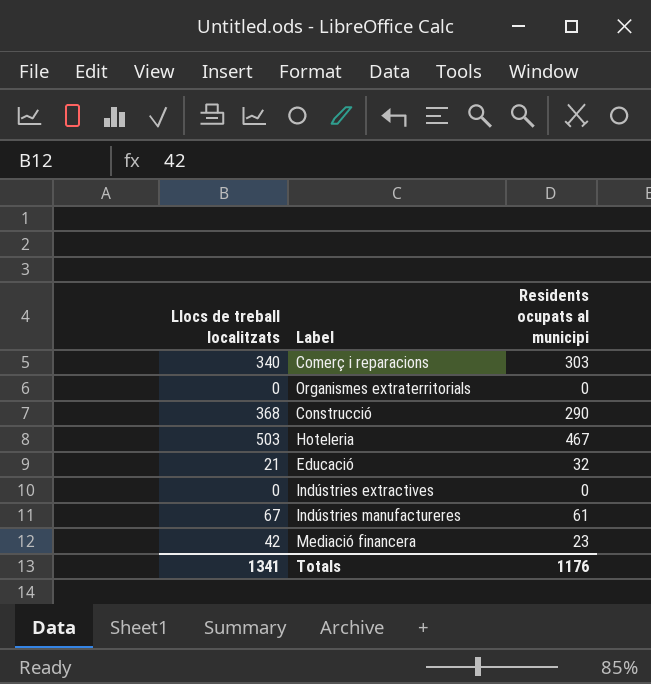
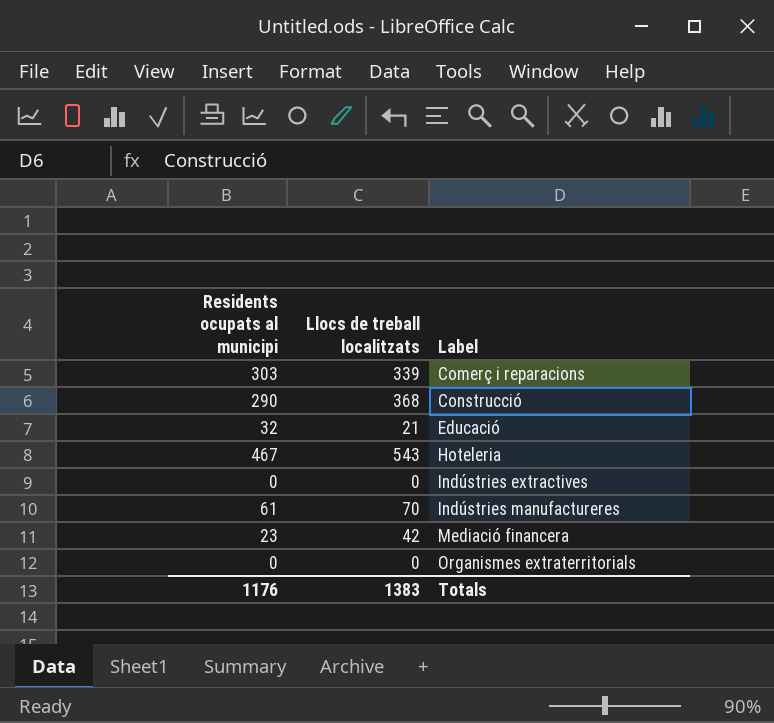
row order: none -> Label ascending
column Residents ocupats al municipi | position: 3 -> 1
Comerç i reparacions | Llocs de treball localitzats: 340 -> 339
Hoteleria | Llocs de treball localitzats: 503 -> 543
Indústries manufactureres | Llocs de treball localitzats: 67 -> 70
Totals | Llocs de treball localitzats: 1341 -> 1383

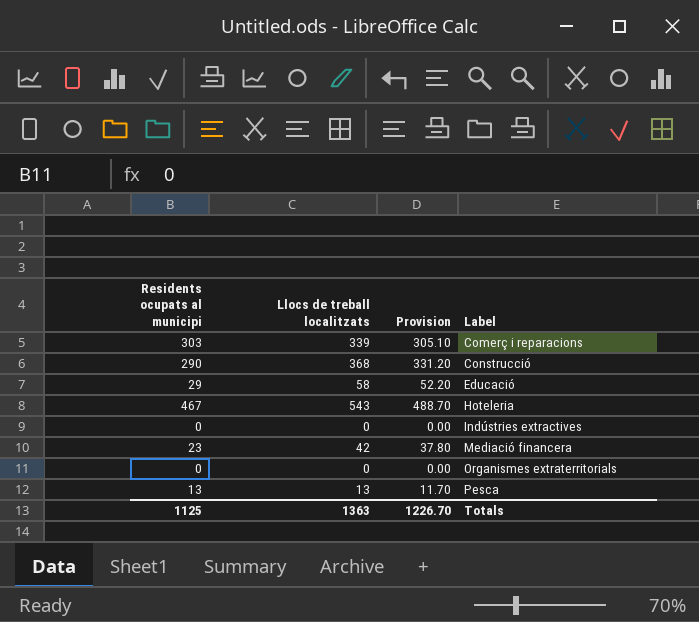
column Provision | formula: none -> [Llocs de treball localitzats] * 0.9
row Indústries manufactureres: 61 | 70 -> none
Educació | Residents ocupats al municipi: 32 -> 29
Educació | Llocs de treball localitzats: 21 -> 58
row Pesca: none -> 13 | 13 | 11.70
Totals | Residents ocupats al municipi: 1176 -> 1125
Totals | Llocs de treball localitzats: 1383 -> 1363

